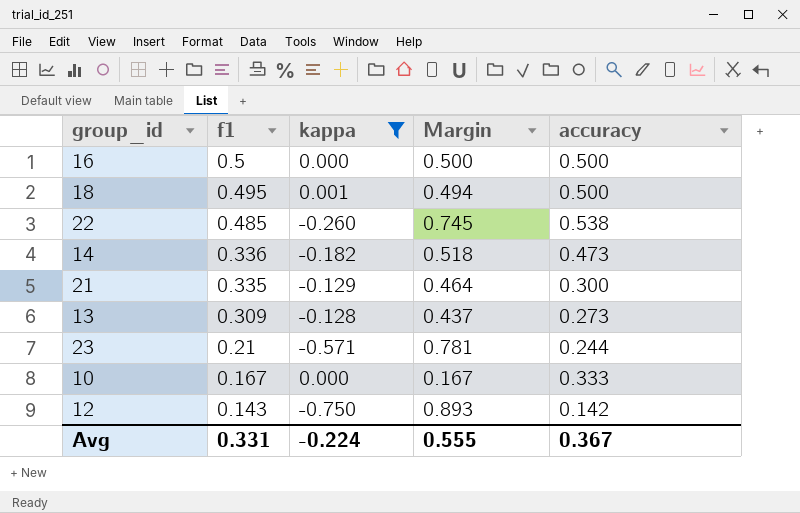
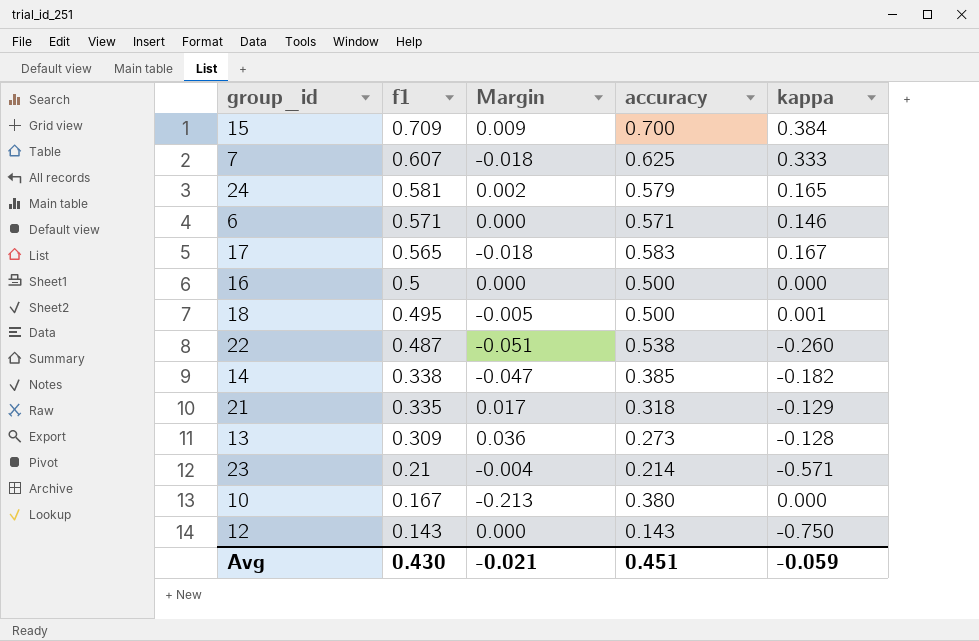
filter: kappa <= 0.001 -> none
column Margin | formula: [f1] - [kappa] -> [f1] - [accuracy]
column kappa | position: 3 -> 5
22 | f1: 0.485 -> 0.487
14 | f1: 0.336 -> 0.338
14 | accuracy: 0.473 -> 0.385
21 | accuracy: 0.300 -> 0.318
23 | accuracy: 0.244 -> 0.214
10 | accuracy: 0.333 -> 0.380
12 | accuracy: 0.142 -> 0.143
Avg | f1: 0.331 -> 0.430
Avg | Margin: 0.555 -> -0.021
Avg | accuracy: 0.367 -> 0.451
Avg | kappa: -0.224 -> -0.059

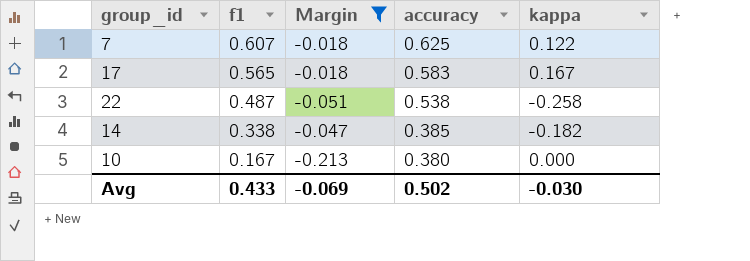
filter: none -> Margin <= -0.018
7 | kappa: 0.333 -> 0.122
22 | kappa: -0.260 -> -0.258
Avg | f1: 0.430 -> 0.433
Avg | Margin: -0.021 -> -0.069
Avg | accuracy: 0.451 -> 0.502
Avg | kappa: -0.059 -> -0.030

